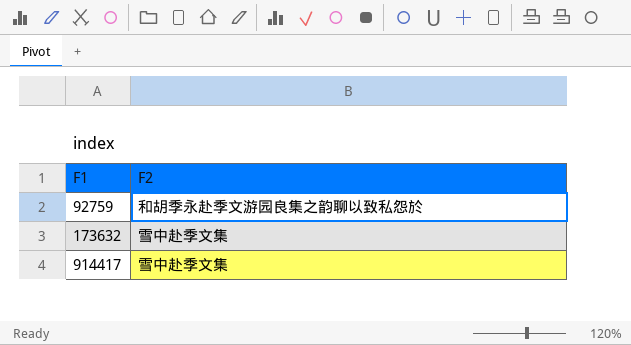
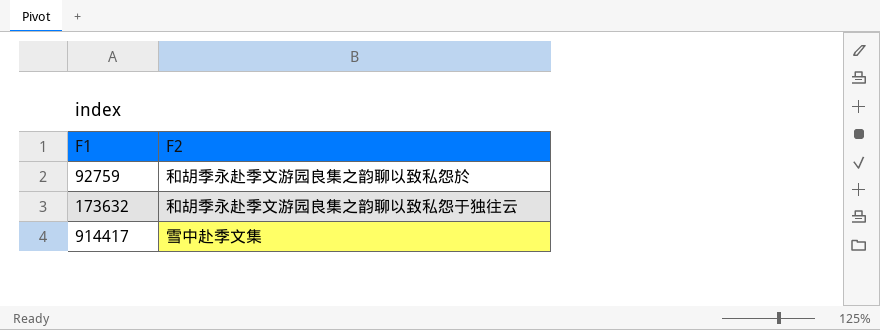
173632 | F2: 雪中赴季文集 -> 和胡季永赴季文游园良集之韵聊以致私怨于独往云

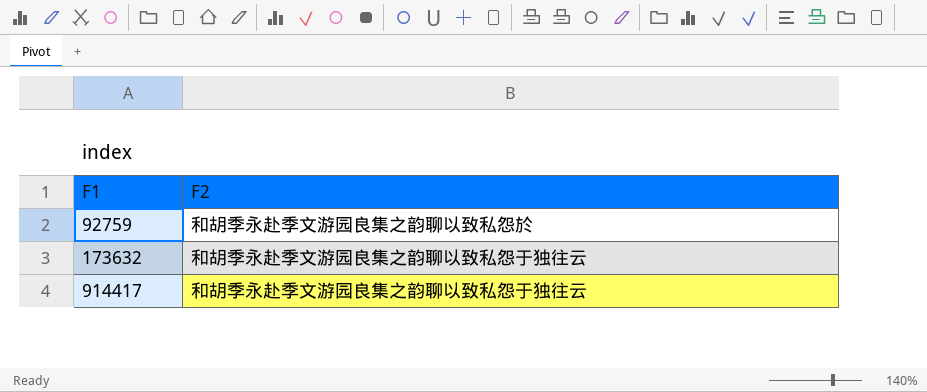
914417 | F2: 雪中赴季文集 -> 和胡季永赴季文游园良集之韵聊以致私怨于独往云

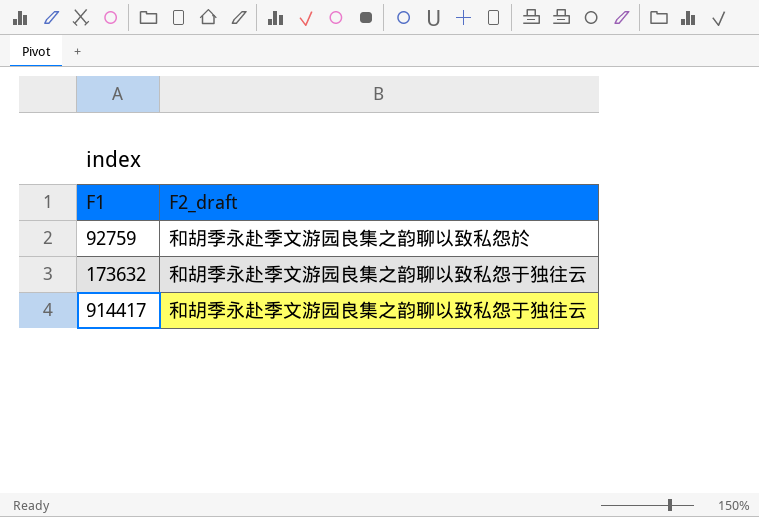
column name: F2 -> F2_draft

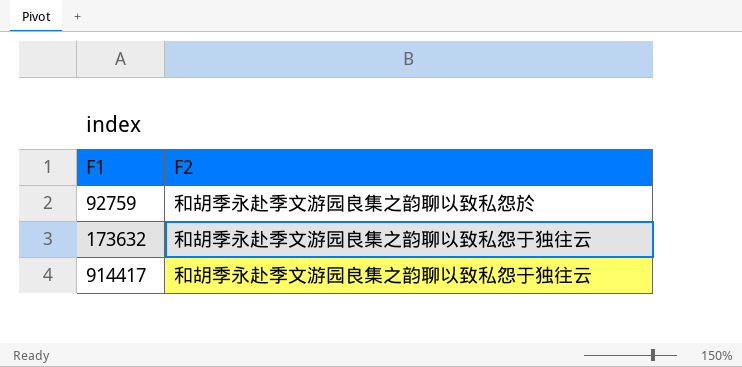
column name: F2_draft -> F2

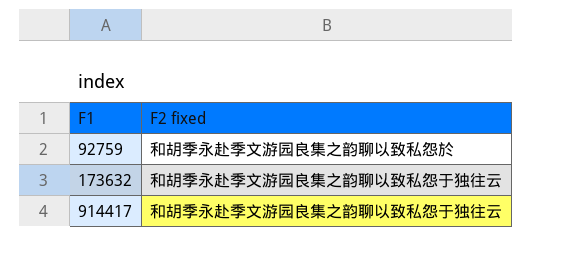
column name: F2 -> F2 fixed

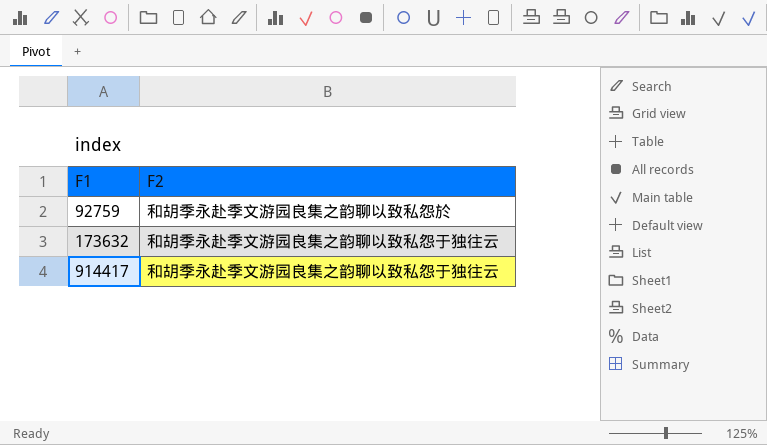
column name: F2 fixed -> F2

